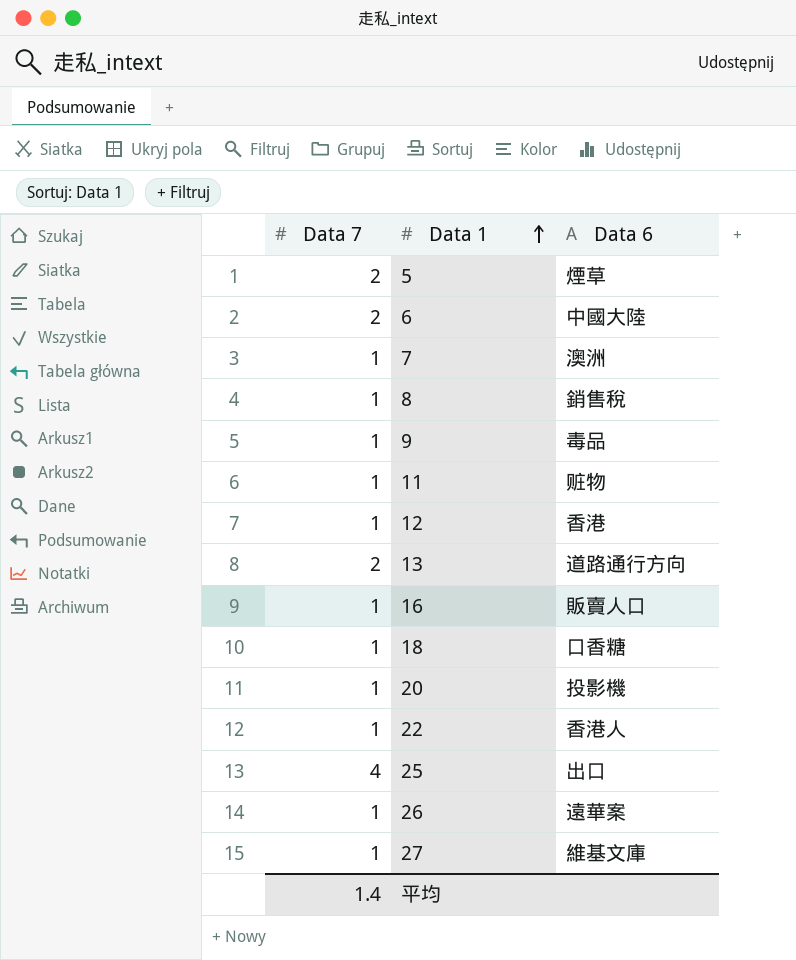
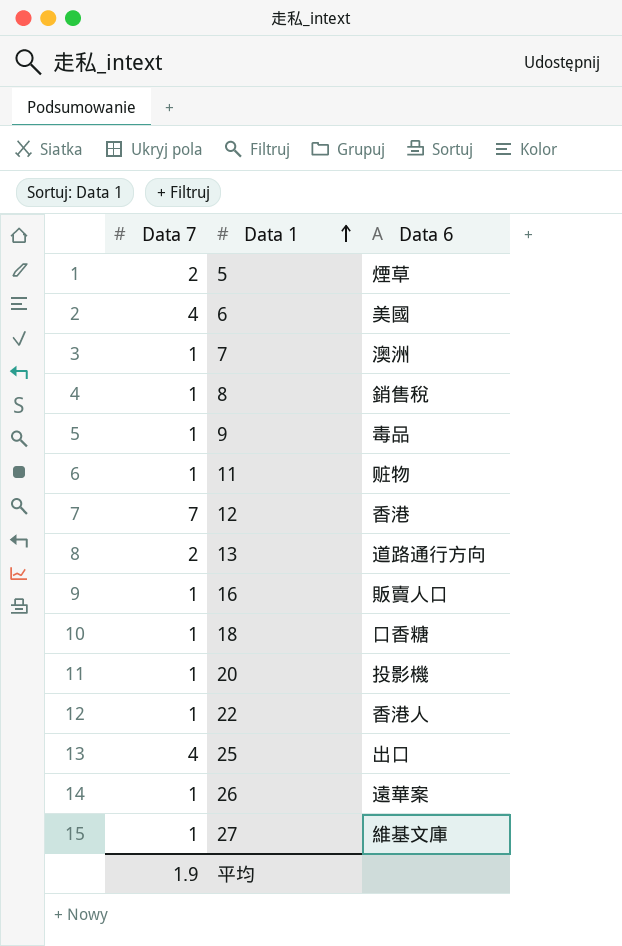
6 | Data 7: 2 -> 4
6 | Data 6: 中國大陸 -> 美國
12 | Data 7: 1 -> 7
平均 | Data 7: 1.4 -> 1.9

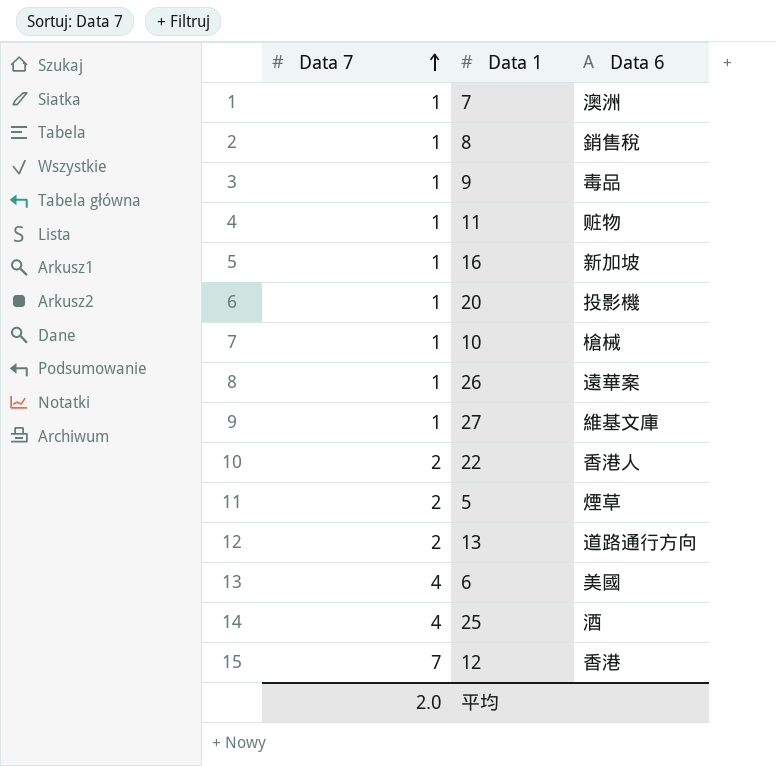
row order: Data 1 ascending -> Data 7 ascending
row 18: 1 | 口香糖 -> none
16 | Data 6: 販賣人口 -> 新加坡
row 10: none -> 1 | 槍械
22 | Data 7: 1 -> 2
25 | Data 6: 出口 -> 酒
平均 | Data 7: 1.9 -> 2.0

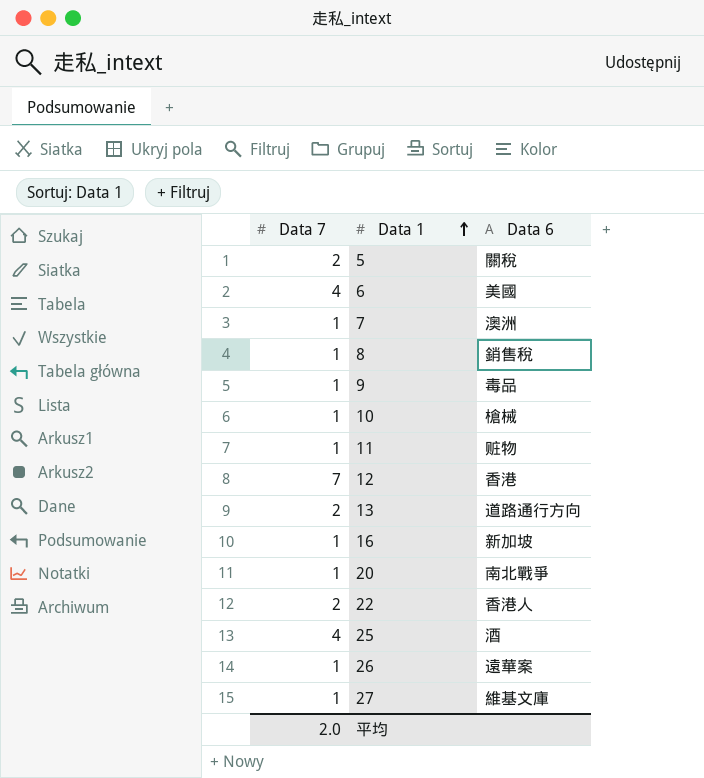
row order: Data 7 ascending -> Data 1 ascending
5 | Data 6: 煙草 -> 關稅
20 | Data 6: 投影機 -> 南北戰爭

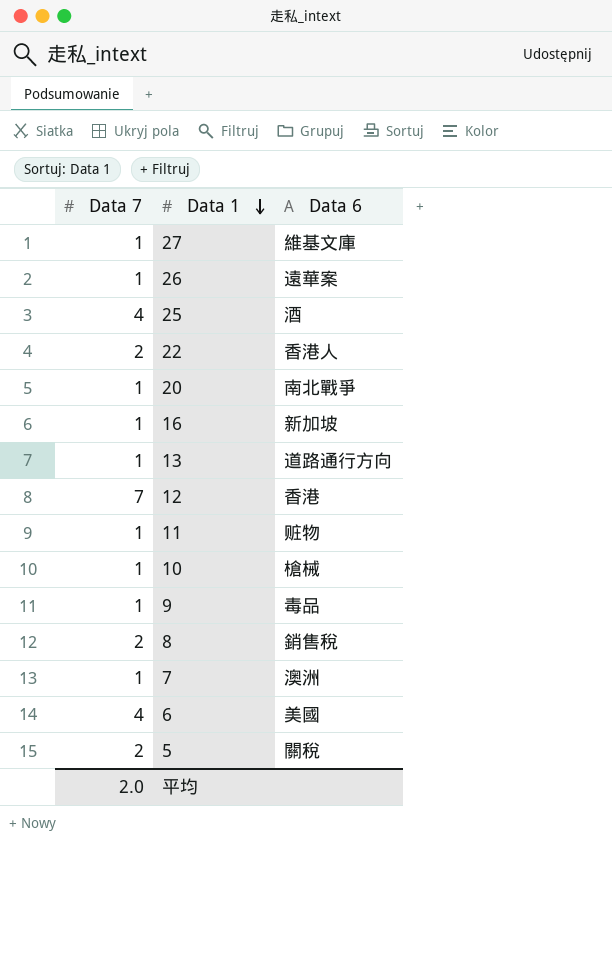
row order: Data 1 ascending -> Data 1 descending
13 | Data 7: 2 -> 1
8 | Data 7: 1 -> 2

